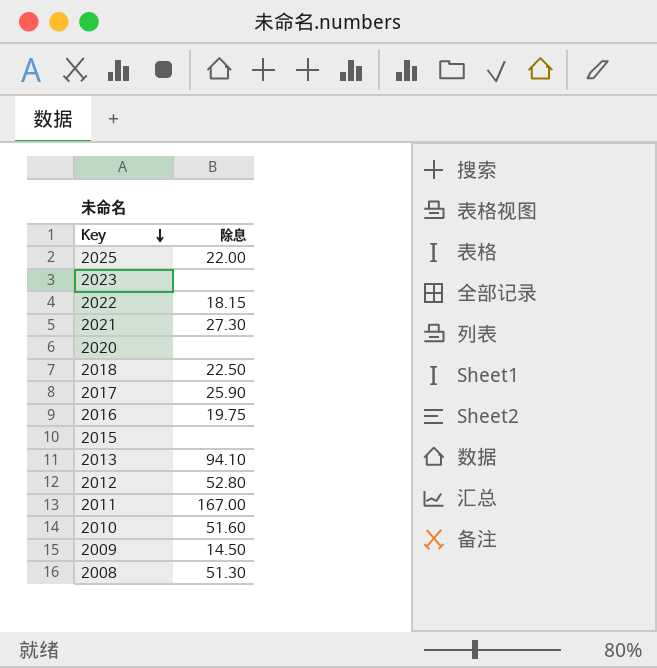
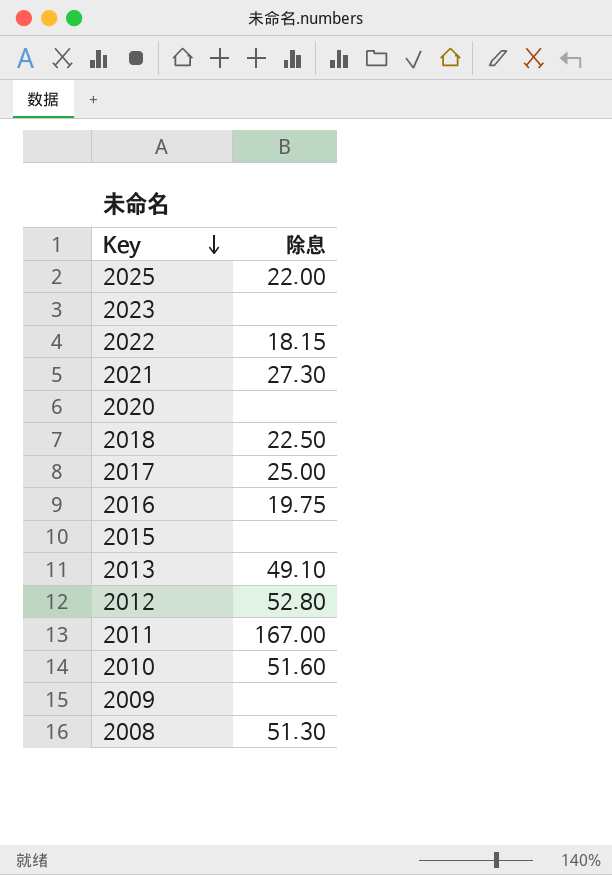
2017 | 除息: 25.90 -> 25.00
2013 | 除息: 94.10 -> 49.10
2009 | 除息: 14.50 -> none

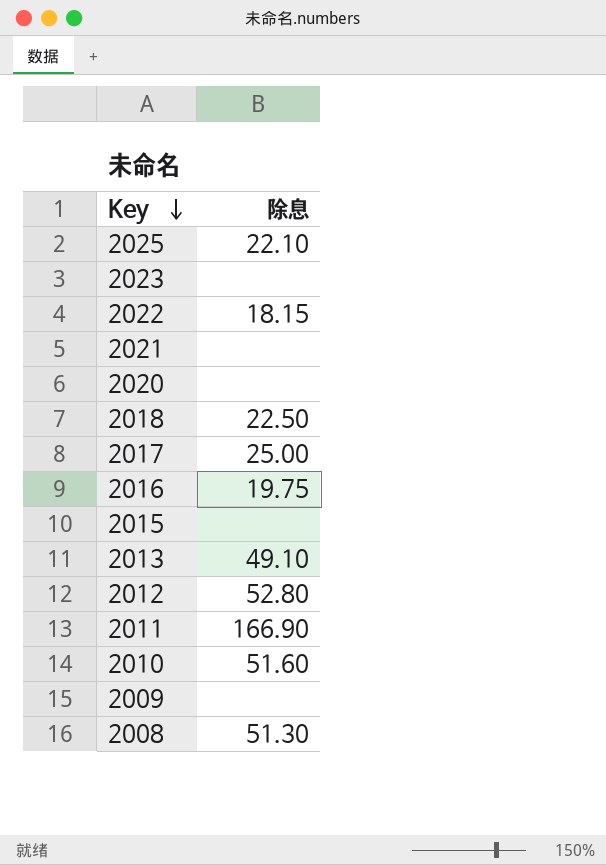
2025 | 除息: 22.00 -> 22.10
2021 | 除息: 27.30 -> none
2011 | 除息: 167.00 -> 166.90

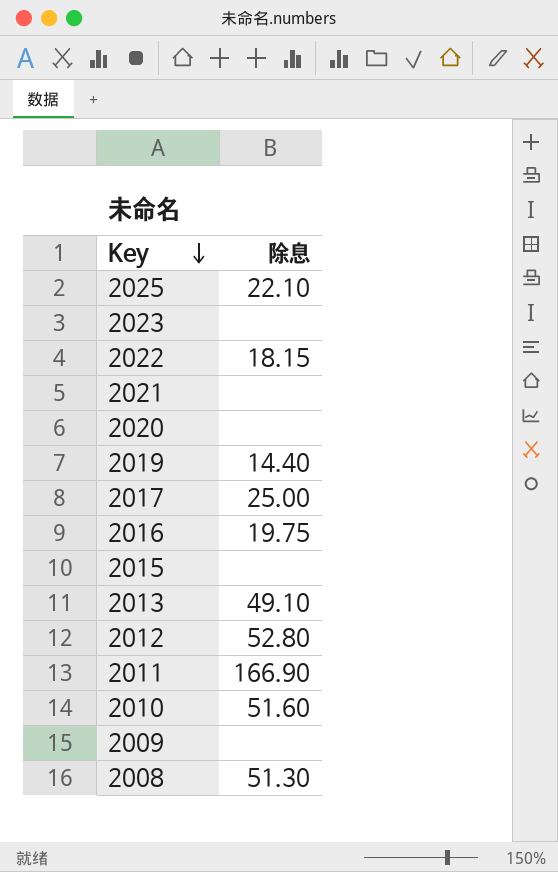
row 2018: 22.50 -> none
row 2019: none -> 14.40

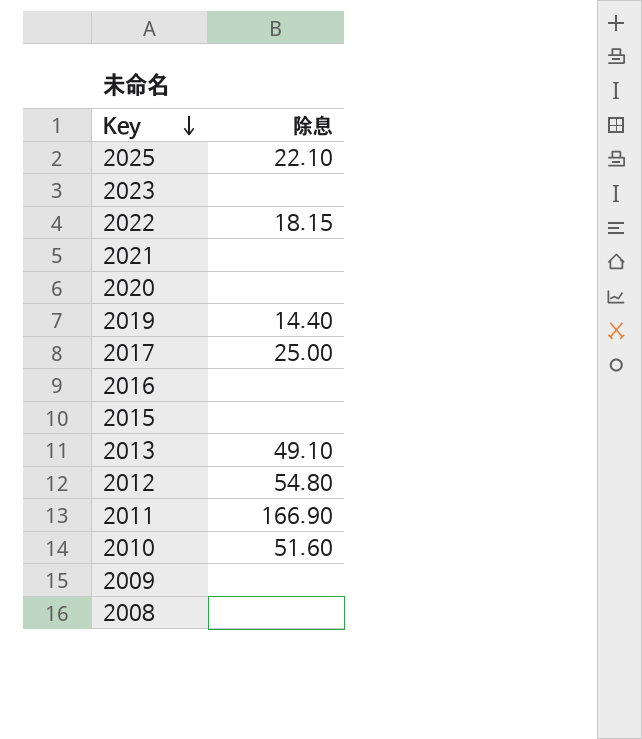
2016 | 除息: 19.75 -> none
2012 | 除息: 52.80 -> 54.80
2008 | 除息: 51.30 -> none

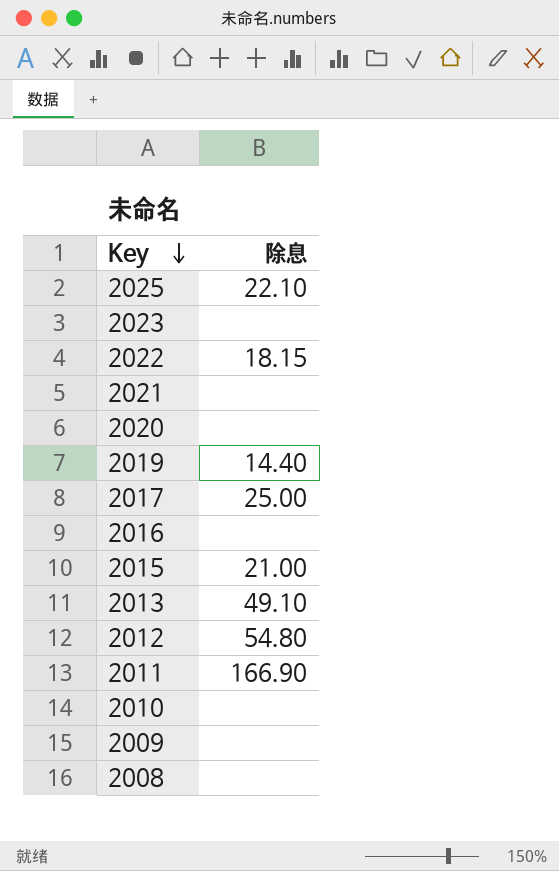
2015 | 除息: none -> 21.00
2010 | 除息: 51.60 -> none

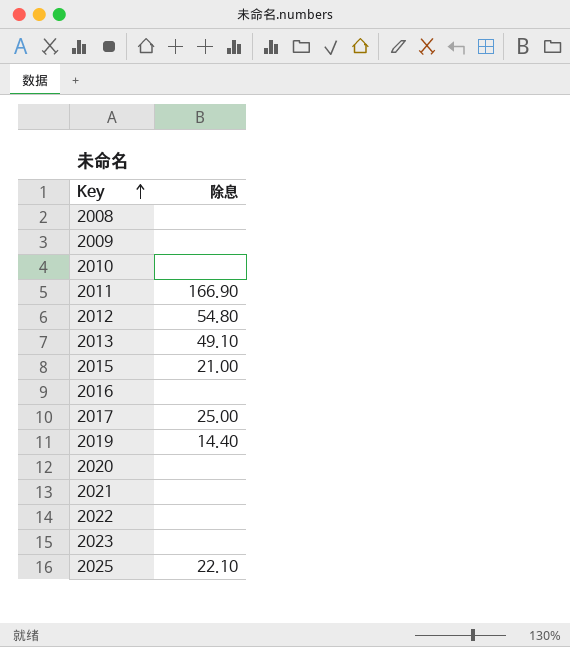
row order: Key descending -> Key ascending
2022 | 除息: 18.15 -> none

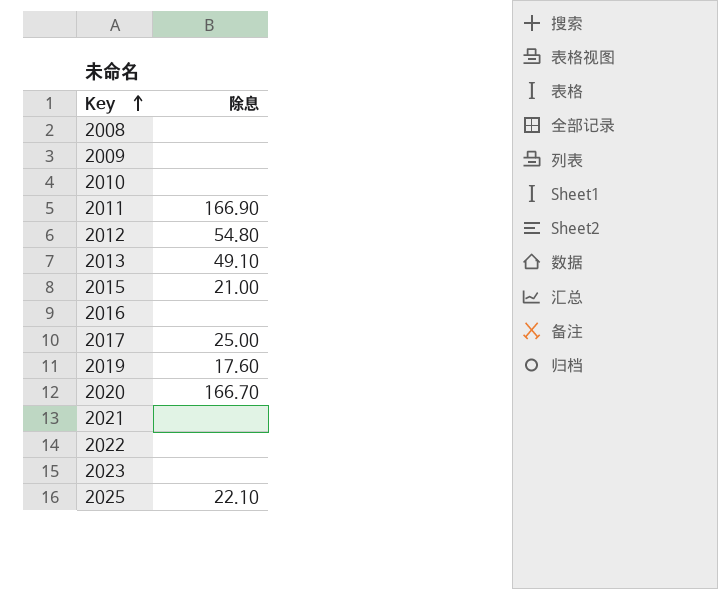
2019 | 除息: 14.40 -> 17.60
2020 | 除息: none -> 166.70

